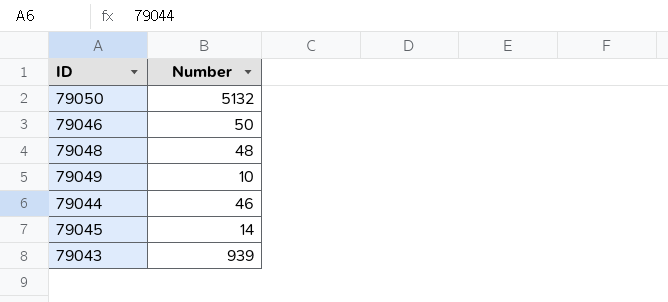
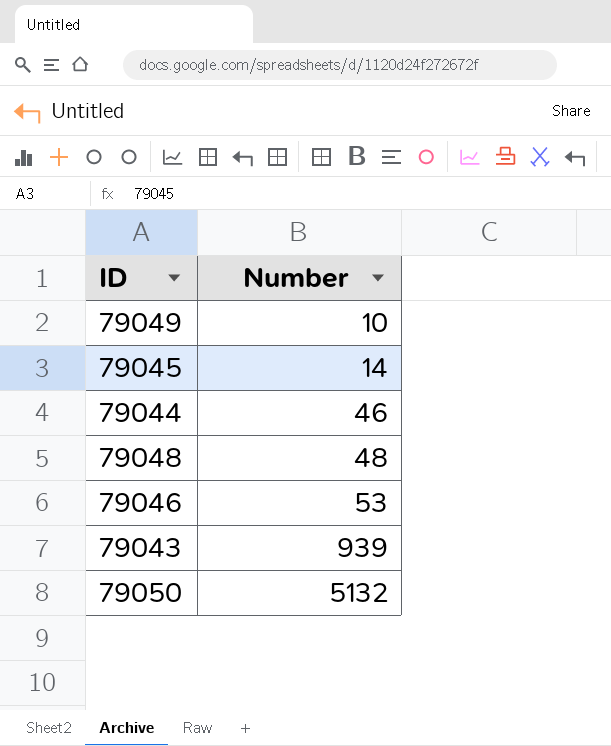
row order: none -> Number ascending
79046 | Number: 50 -> 53

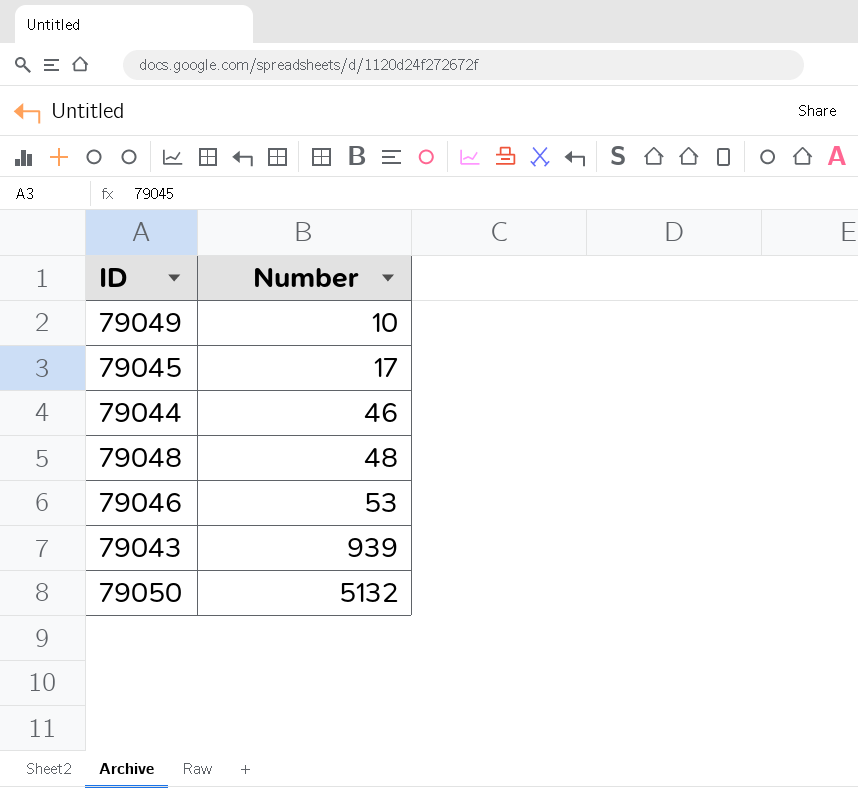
79045 | Number: 14 -> 17

